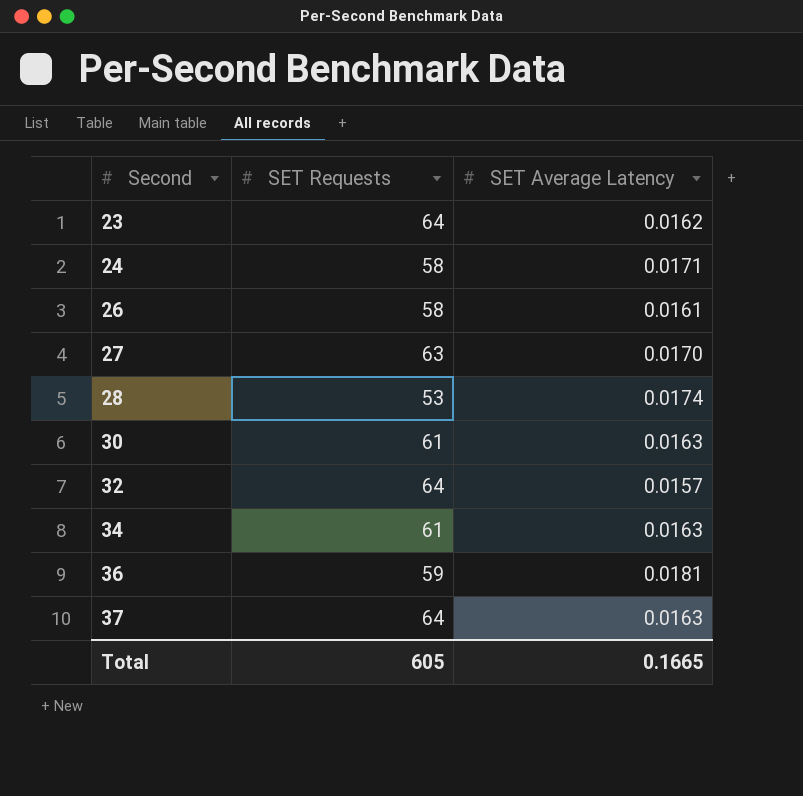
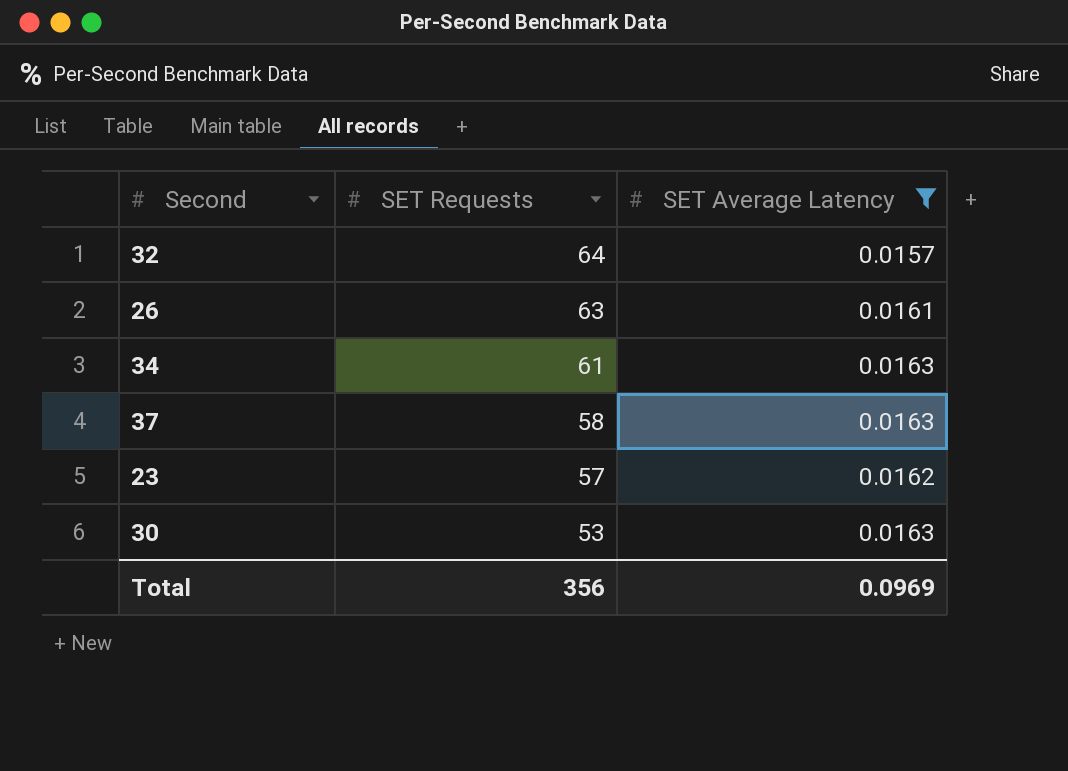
filter: none -> SET Average Latency <= 0.0163
row order: Second ascending -> SET Requests descending
26 | SET Requests: 58 -> 63
37 | SET Requests: 64 -> 58
23 | SET Requests: 64 -> 57
30 | SET Requests: 61 -> 53
Total | SET Requests: 605 -> 356
Total | SET Average Latency: 0.1665 -> 0.0969

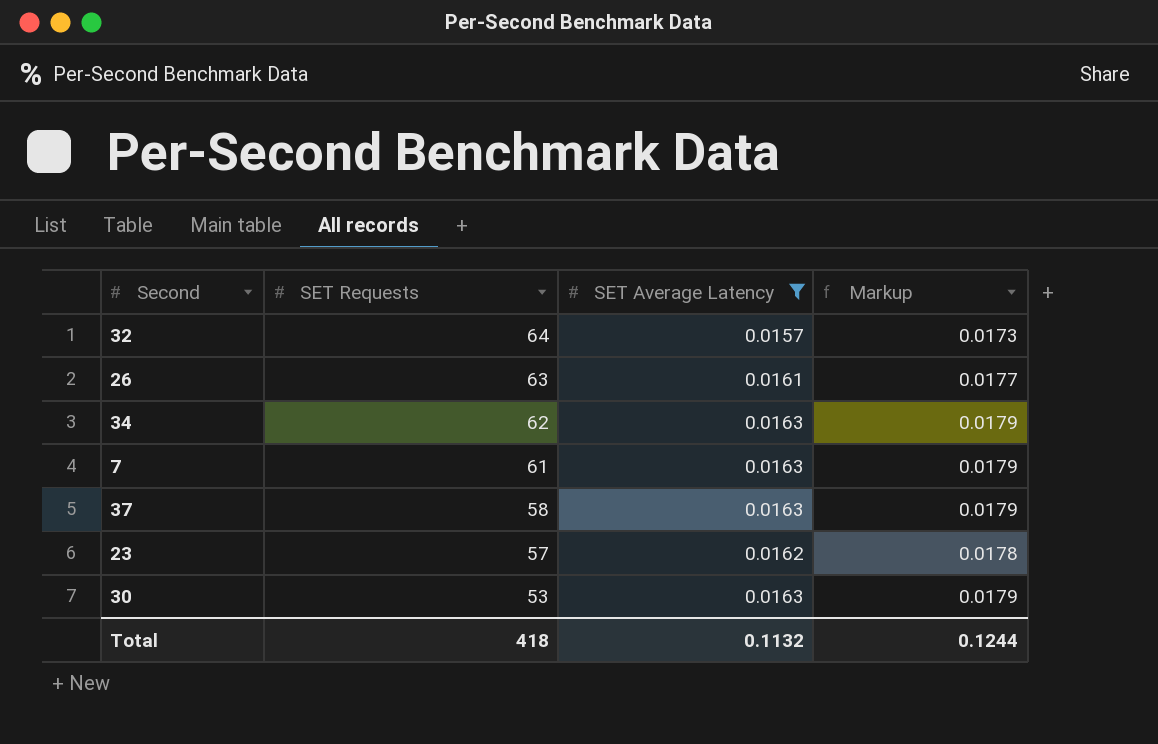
column Markup | formula: none -> [SET Average Latency] * 1.1
34 | SET Requests: 61 -> 62
row 7: none -> 61 | 0.0163 | 0.0179
Total | SET Requests: 356 -> 418
Total | SET Average Latency: 0.0969 -> 0.1132

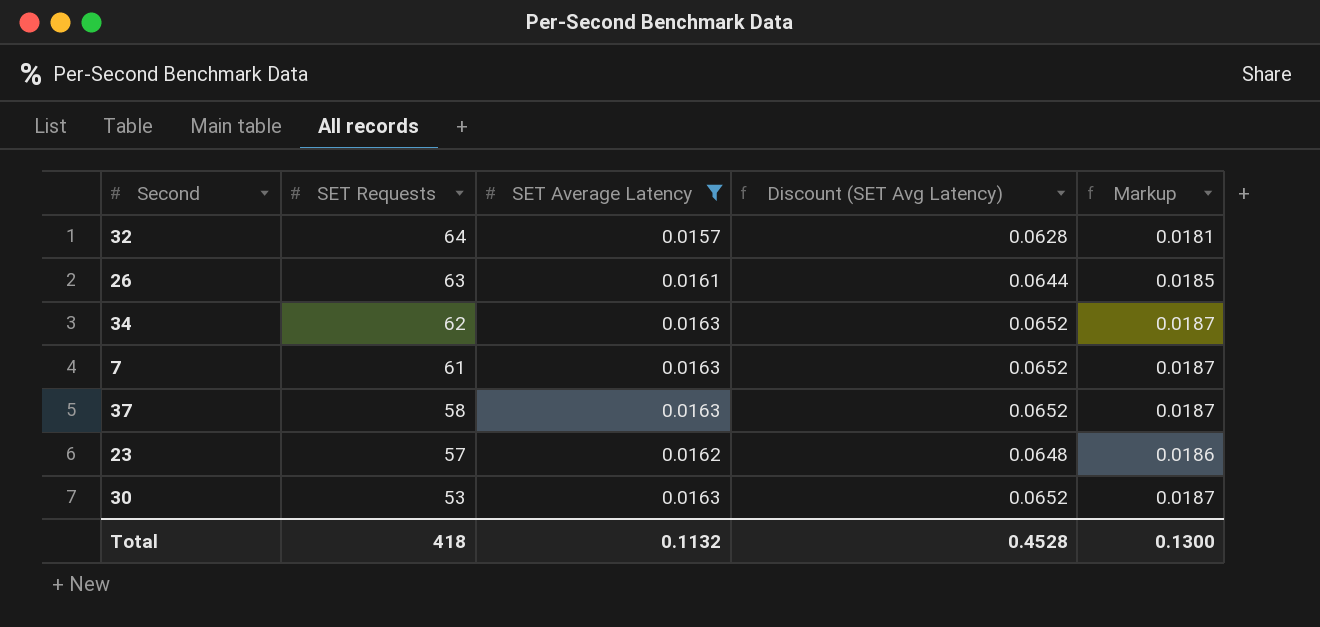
column Discount (SET Avg Latency) | formula: none -> [SET Average Latency] * 4
column Markup | formula: [SET Average Latency] * 1.1 -> [SET Average Latency] * 1.15
Total | Markup: 0.1244 -> 0.1300

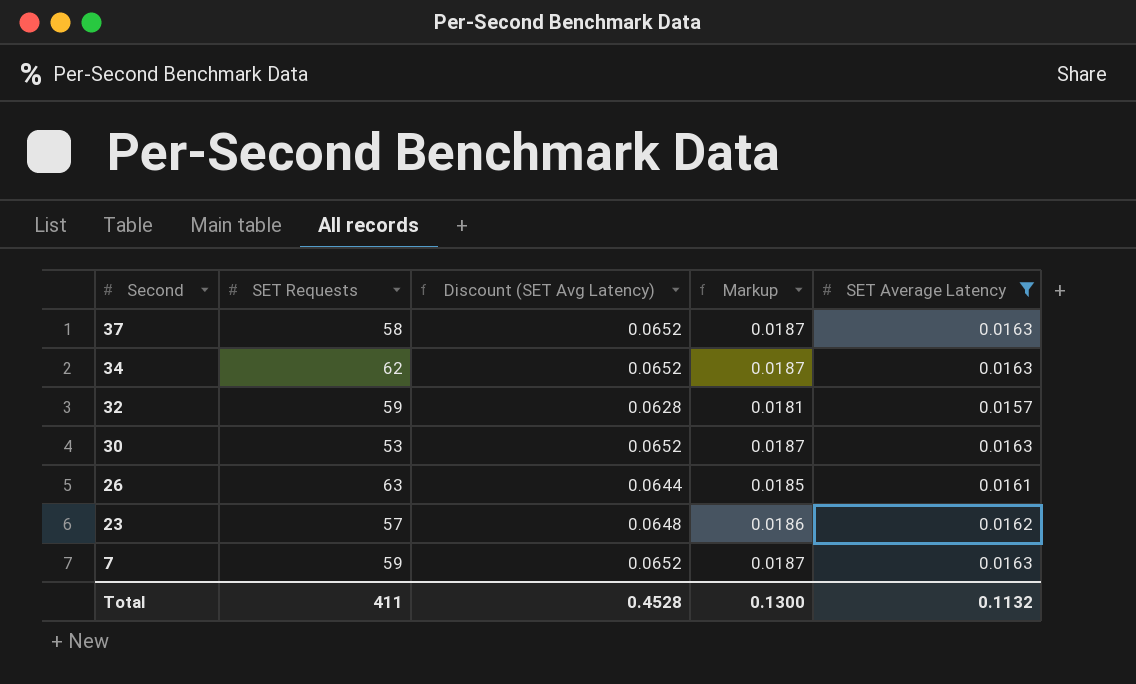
row order: SET Requests descending -> Second descending
column SET Average Latency | position: 3 -> 5
32 | SET Requests: 64 -> 59
7 | SET Requests: 61 -> 59
Total | SET Requests: 418 -> 411

